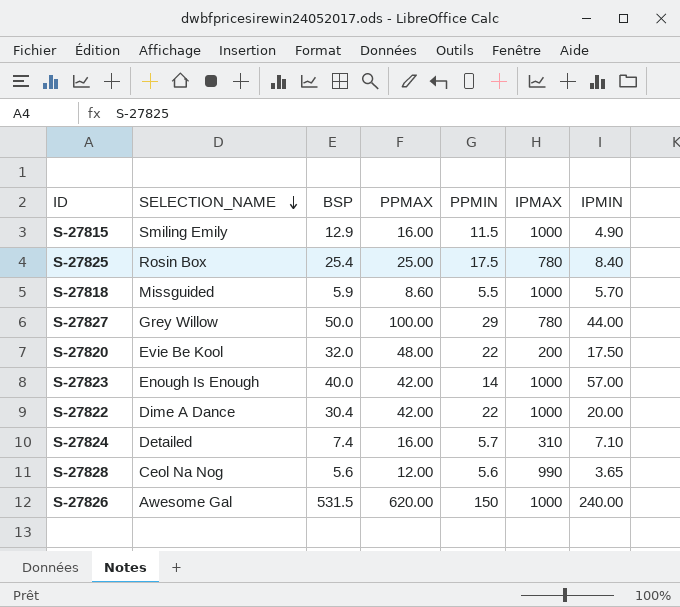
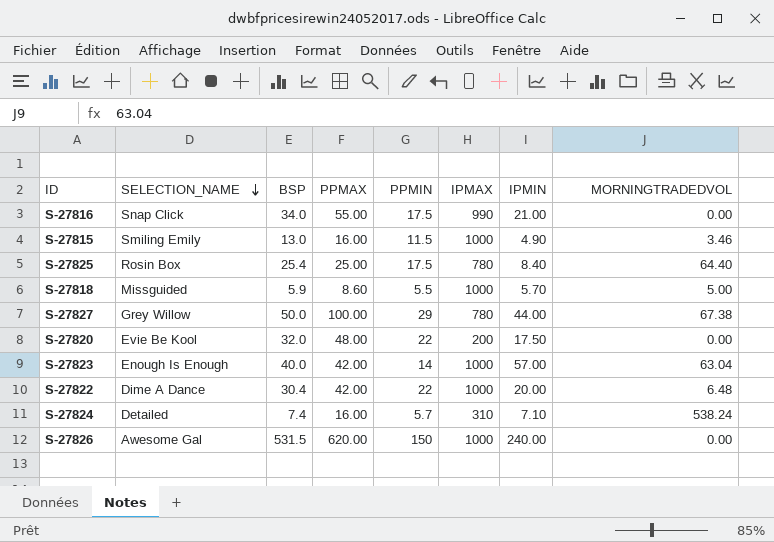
column MORNINGTRADEDVOL | position: none -> 8
row S-27828: Ceol Na Nog | 5.6 | 12.00 | 5.6 | 990 | 3.65 -> none
row S-27816: none -> Snap Click | 34.0 | 55.00 | 17.5 | 990 | 21.00 | 0.00
S-27815 | BSP: 12.9 -> 13.0

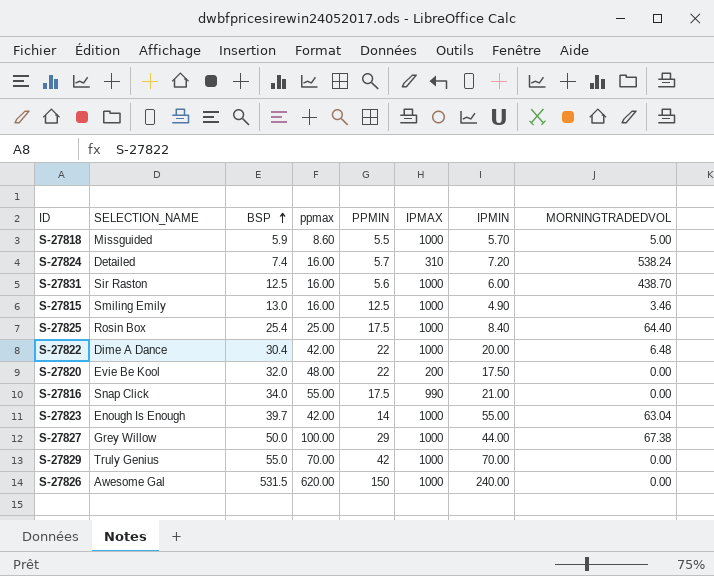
row order: SELECTION_NAME descending -> BSP ascending
column name: PPMAX -> ppmax
S-27824 | IPMIN: 7.10 -> 7.20
row S-27831: none -> Sir Raston | 12.5 | 16.00 | 5.6 | 1000 | 6.00 | 438.70
S-27815 | PPMIN: 11.5 -> 12.5
S-27825 | IPMAX: 780 -> 1000
S-27823 | BSP: 40.0 -> 39.7
S-27823 | IPMIN: 57.00 -> 55.00
S-27827 | IPMAX: 780 -> 1000
row S-27829: none -> Truly Genius | 55.0 | 70.00 | 42 | 1000 | 70.00 | 0.00

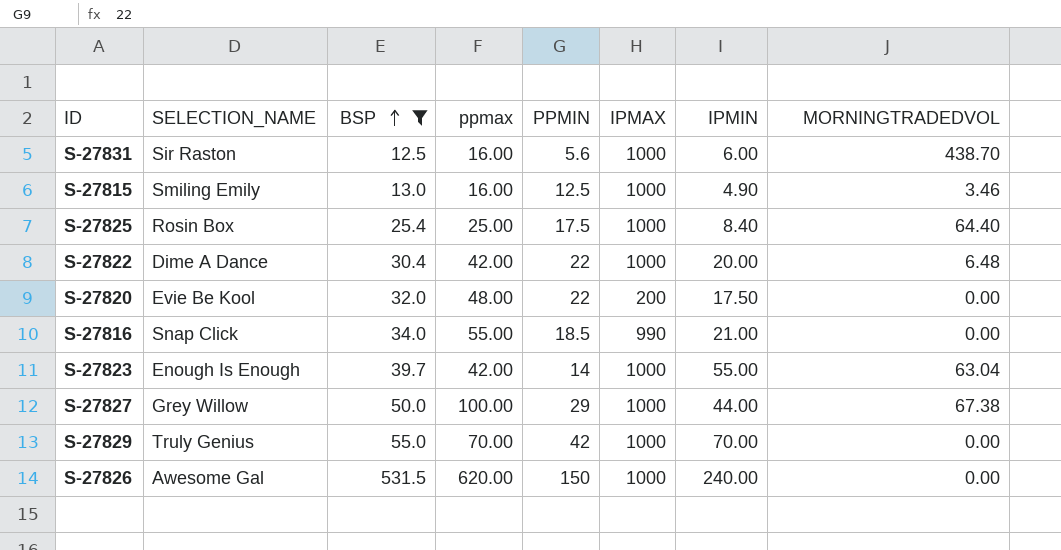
filter: none -> BSP >= 12.5
S-27816 | PPMIN: 17.5 -> 18.5

